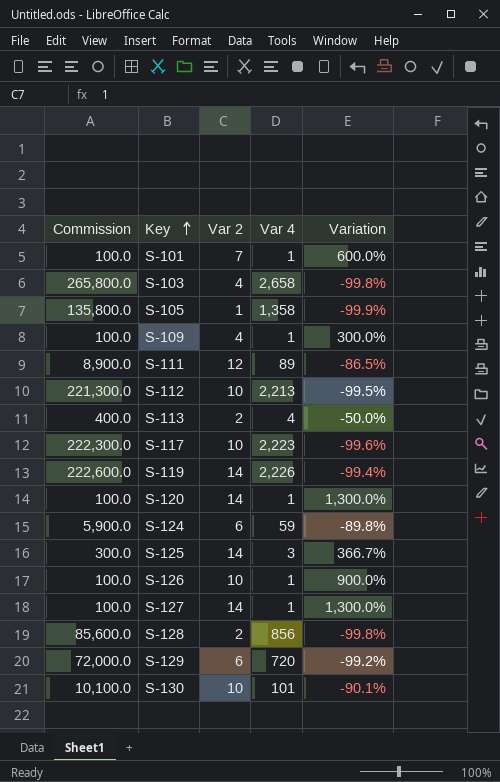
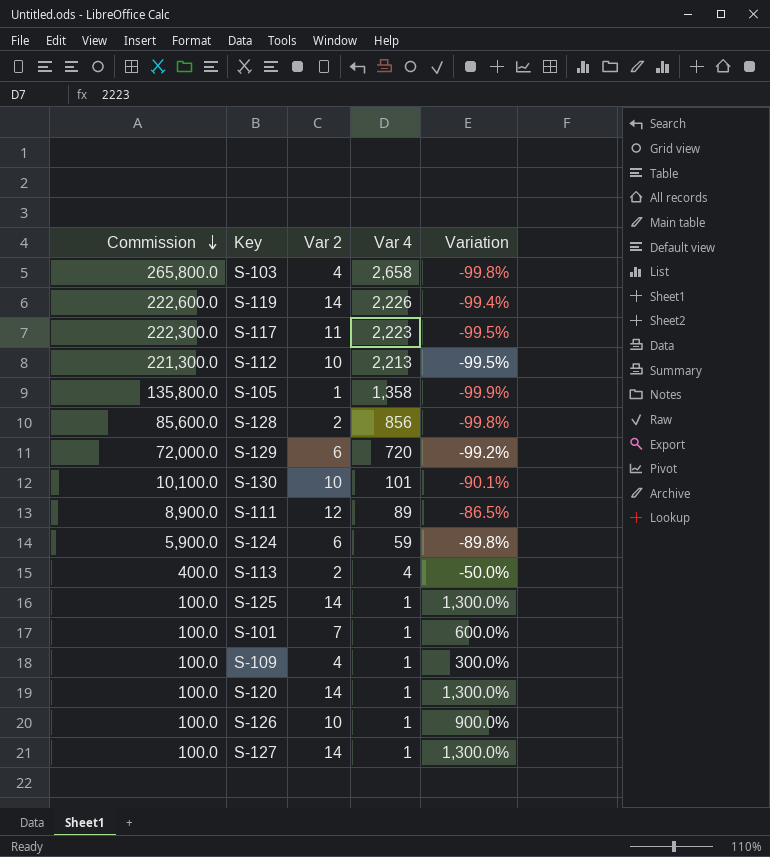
row order: Key ascending -> Commission descending
S-117 | Var 2: 10 -> 11
S-117 | Variation: -99.6% -> -99.5%
S-125 | Commission: 300.0 -> 100.0
S-125 | Var 4: 3 -> 1
S-125 | Variation: 366.7% -> 1,300.0%

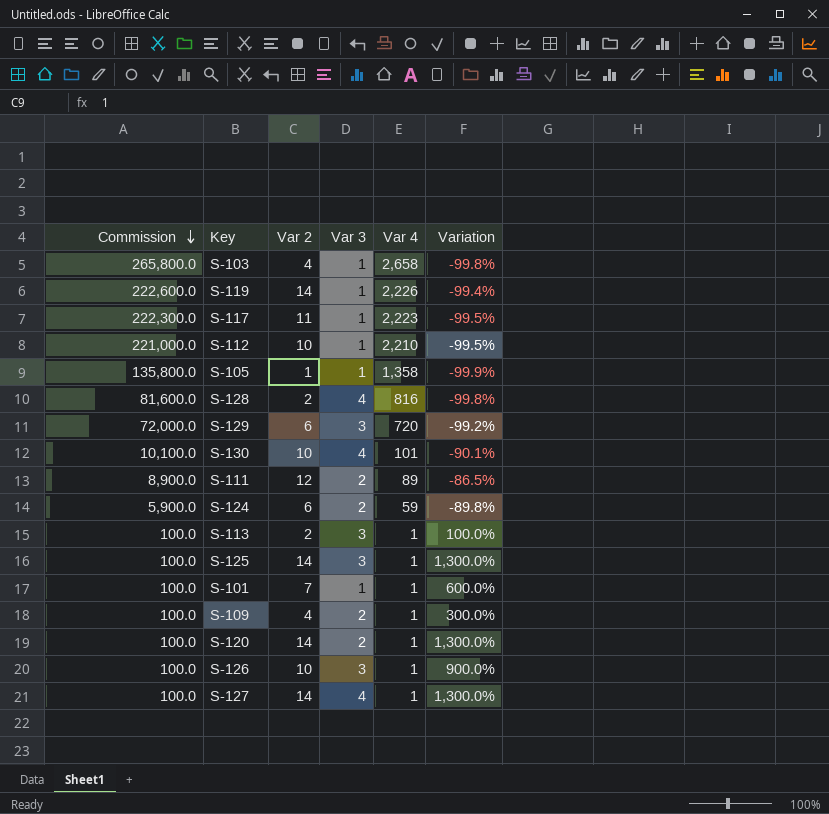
column Var 3 | position: none -> 4
S-112 | Commission: 221,300.0 -> 221,000.0
S-112 | Var 4: 2,213 -> 2,210
S-128 | Commission: 85,600.0 -> 81,600.0
S-128 | Var 4: 856 -> 816
S-113 | Commission: 400.0 -> 100.0
S-113 | Var 4: 4 -> 1
S-113 | Variation: -50.0% -> 100.0%

